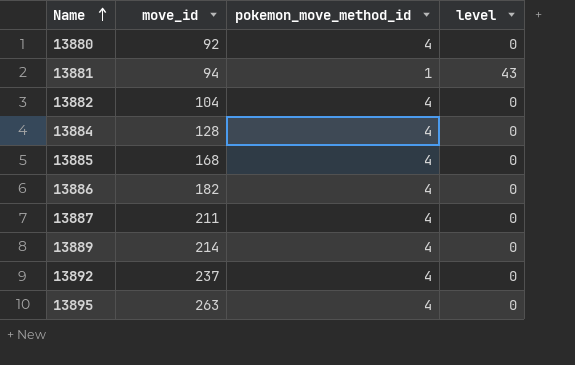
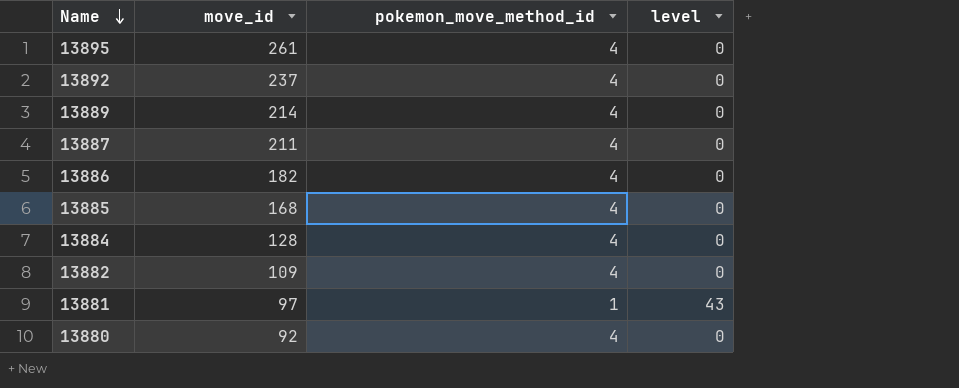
row order: Name ascending -> Name descending
13895 | move_id: 263 -> 261
13882 | move_id: 104 -> 109
13881 | move_id: 94 -> 97

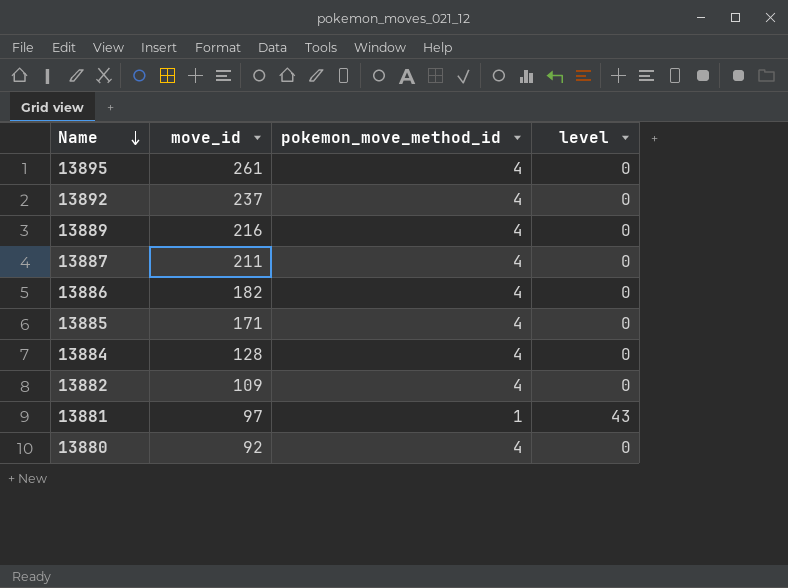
13889 | move_id: 214 -> 216
13885 | move_id: 168 -> 171

